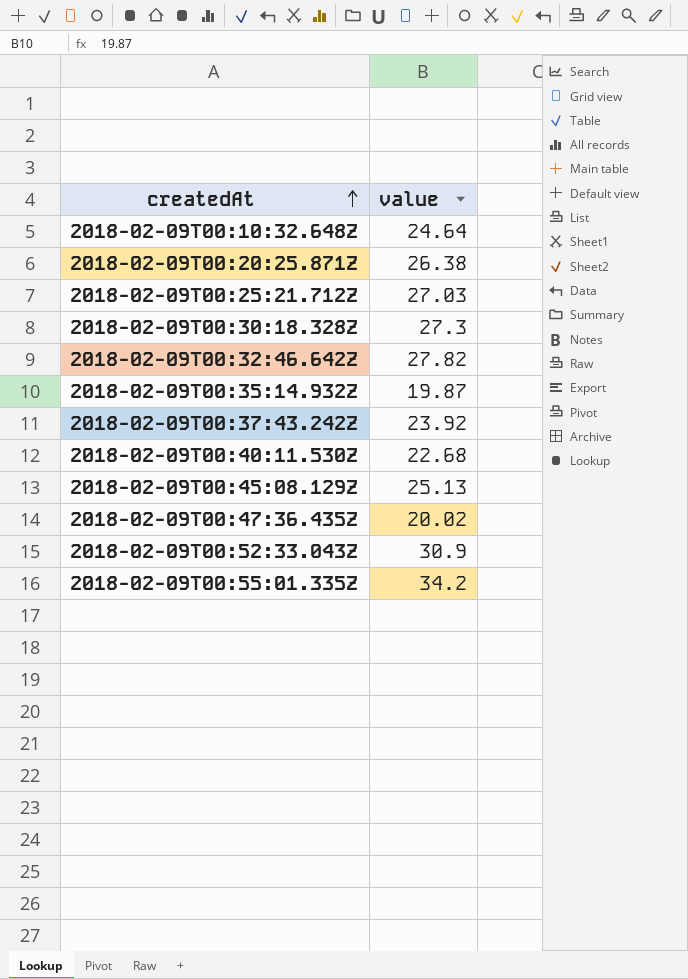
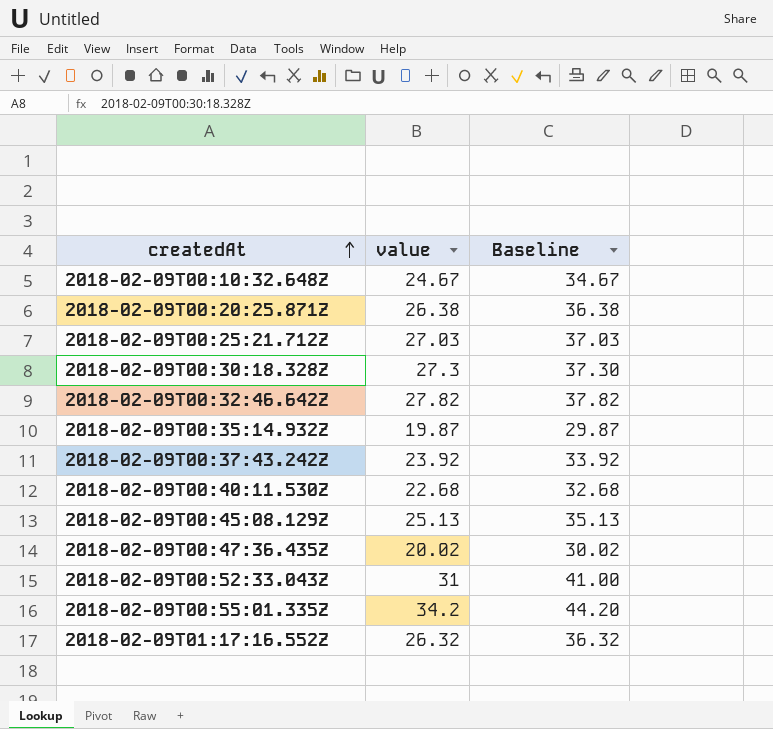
column Baseline | formula: none -> [value] + 10
2018-02-09T00:10:32.648Z | value: 24.64 -> 24.67
2018-02-09T00:52:33.043Z | value: 30.9 -> 31
row 2018-02-09T01:17:16.552Z: none -> 26.32 | 36.32

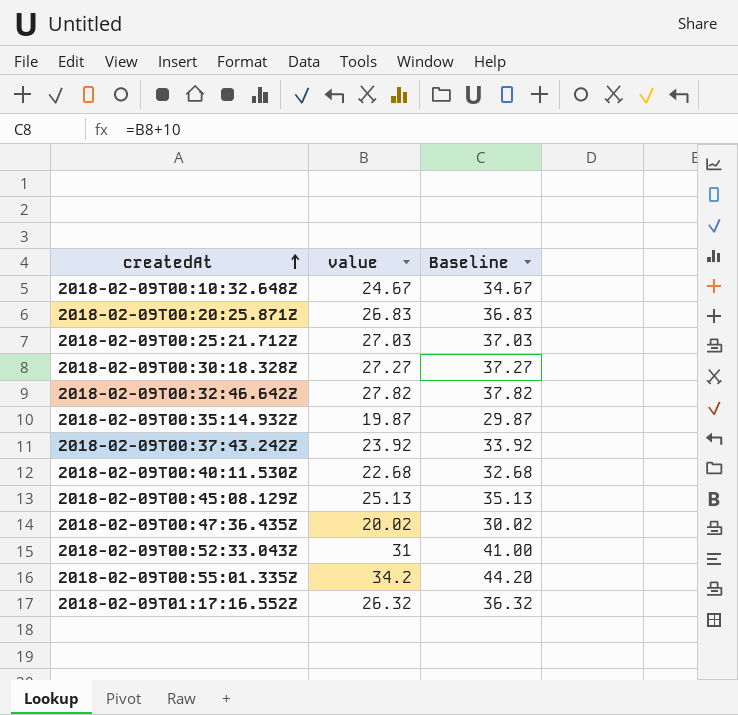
2018-02-09T00:20:25.871Z | value: 26.38 -> 26.83
2018-02-09T00:20:25.871Z | Baseline: 36.38 -> 36.83
2018-02-09T00:30:18.328Z | value: 27.3 -> 27.27
2018-02-09T00:30:18.328Z | Baseline: 37.30 -> 37.27

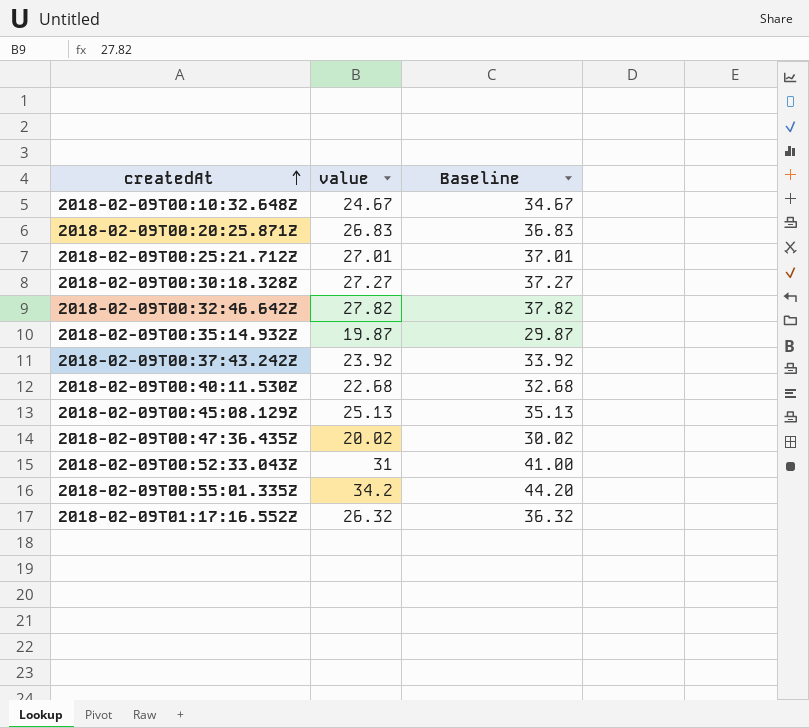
2018-02-09T00:25:21.712Z | value: 27.03 -> 27.01
2018-02-09T00:25:21.712Z | Baseline: 37.03 -> 37.01

